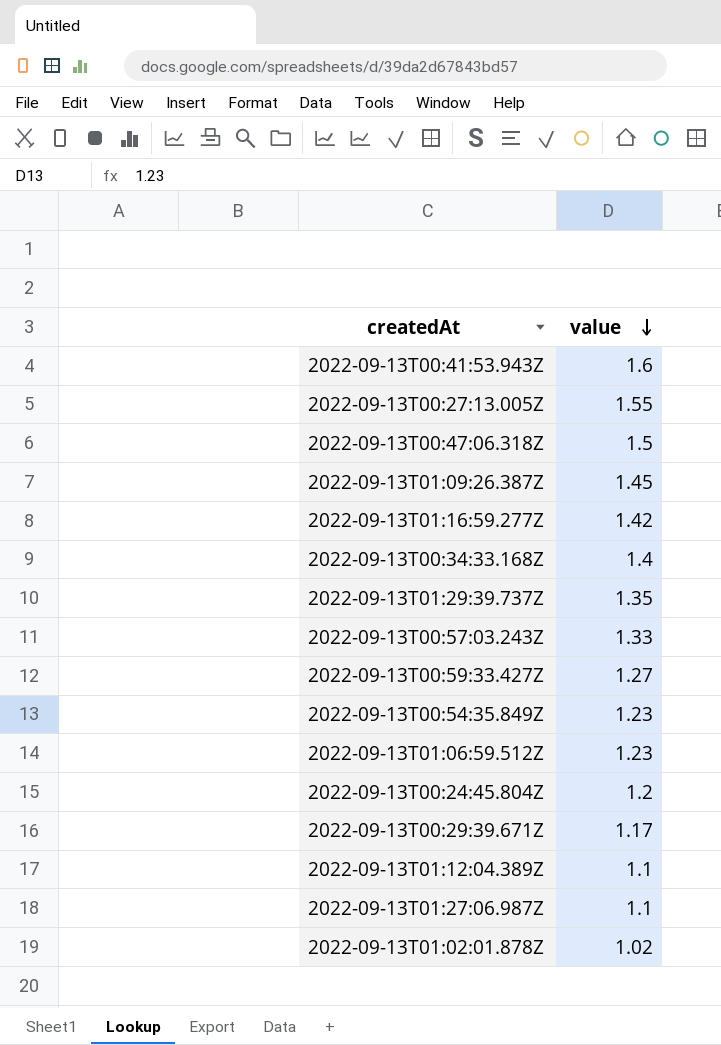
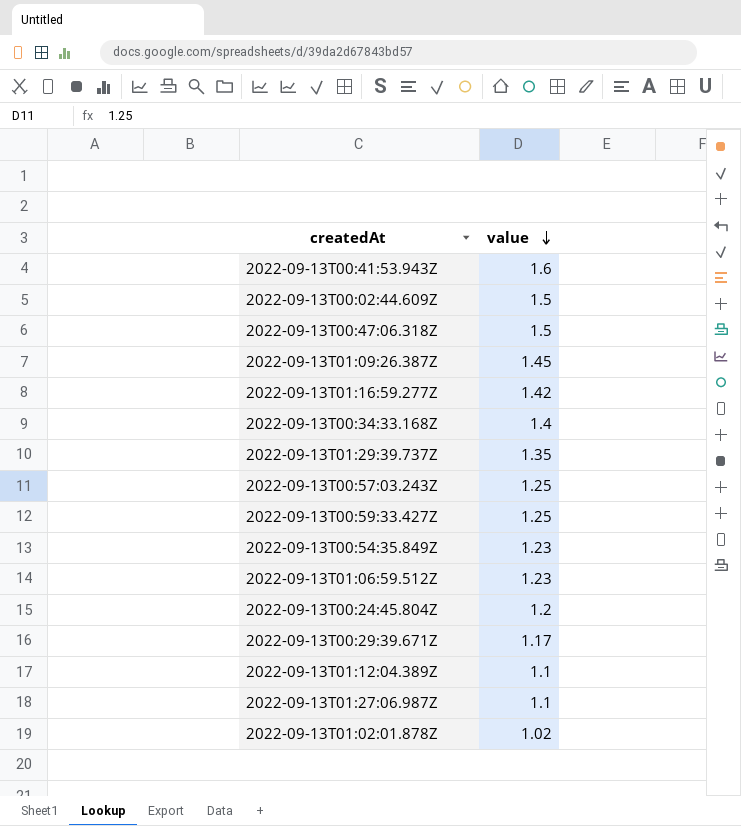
row 2022-09-13T00:27:13.005Z: 1.55 -> none
row 2022-09-13T00:02:44.609Z: none -> 1.5
2022-09-13T00:57:03.243Z | value: 1.33 -> 1.25
2022-09-13T00:59:33.427Z | value: 1.27 -> 1.25

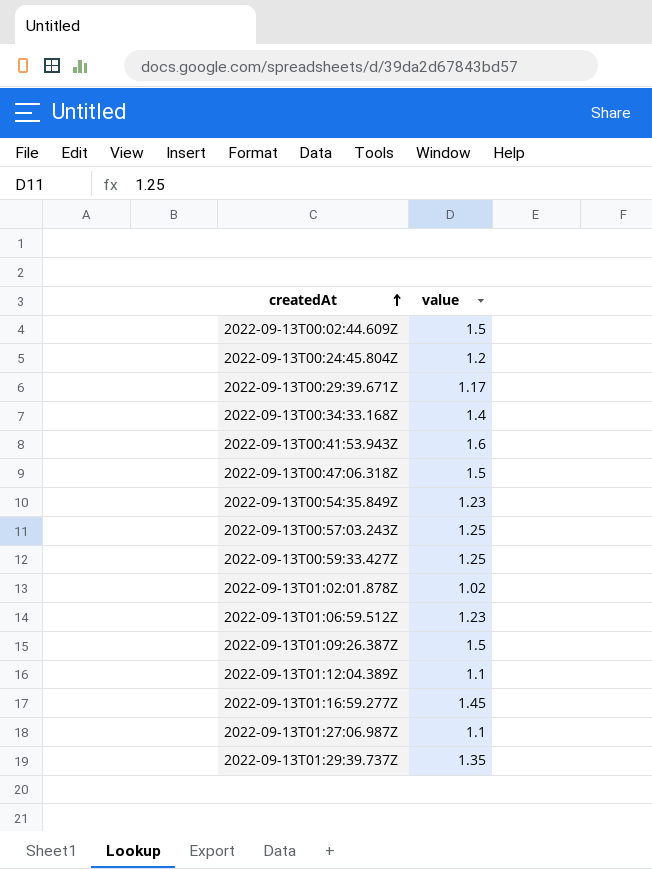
row order: value descending -> createdAt ascending
2022-09-13T01:09:26.387Z | value: 1.45 -> 1.5
2022-09-13T01:16:59.277Z | value: 1.42 -> 1.45

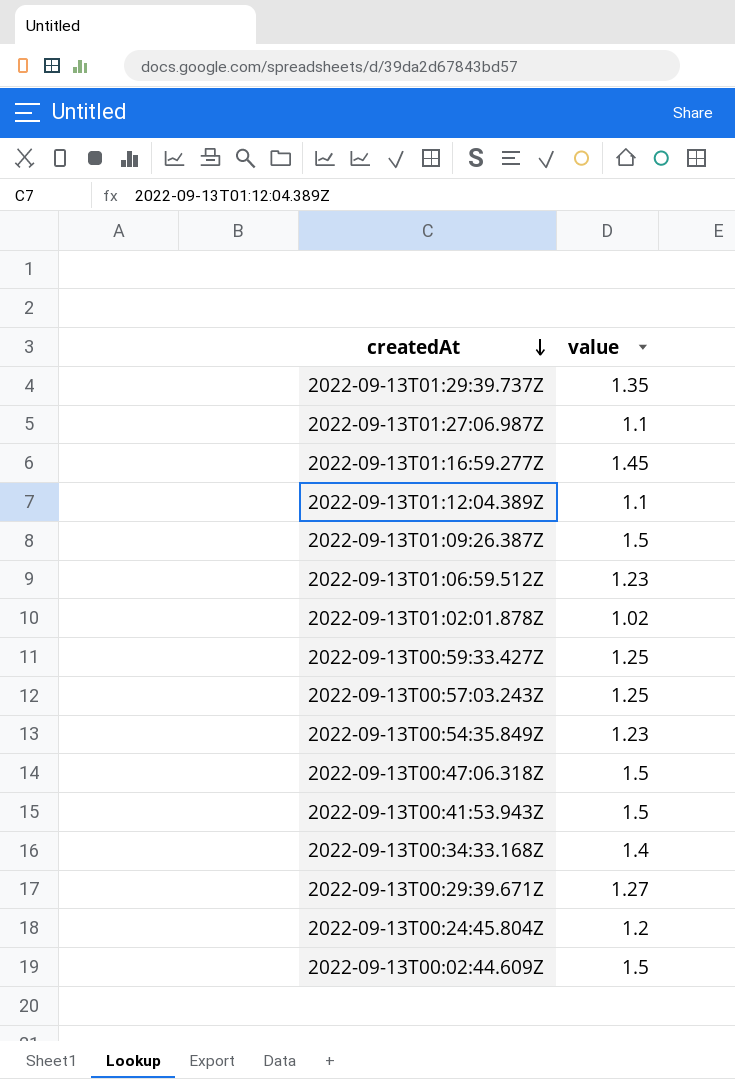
row order: createdAt ascending -> createdAt descending
2022-09-13T00:41:53.943Z | value: 1.6 -> 1.5
2022-09-13T00:29:39.671Z | value: 1.17 -> 1.27

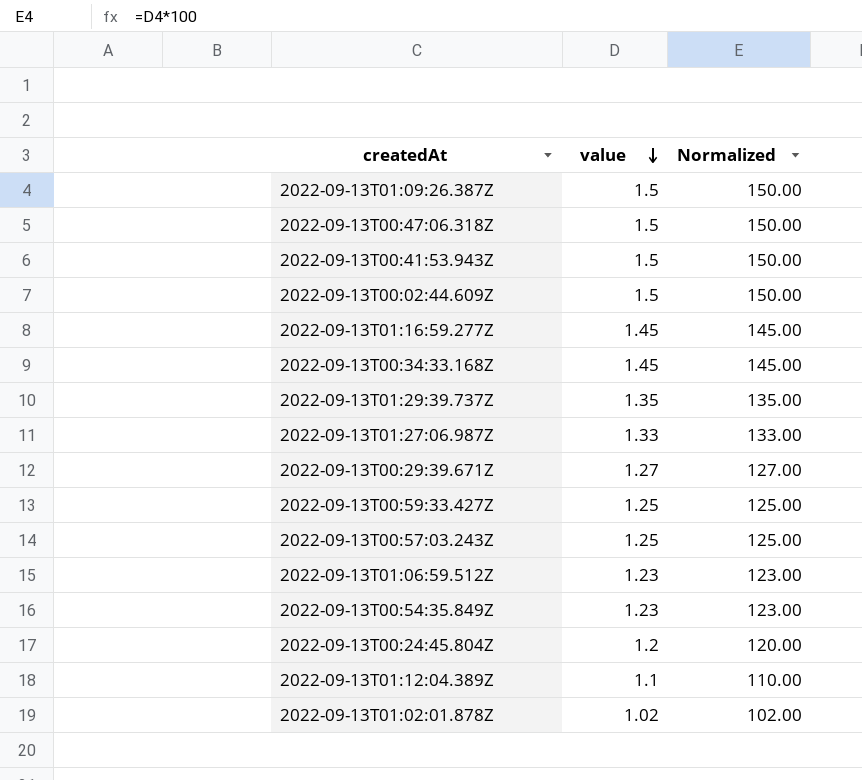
row order: createdAt descending -> value descending
column Normalized | formula: none -> [value] * 100
2022-09-13T00:34:33.168Z | value: 1.4 -> 1.45
2022-09-13T01:27:06.987Z | value: 1.1 -> 1.33

